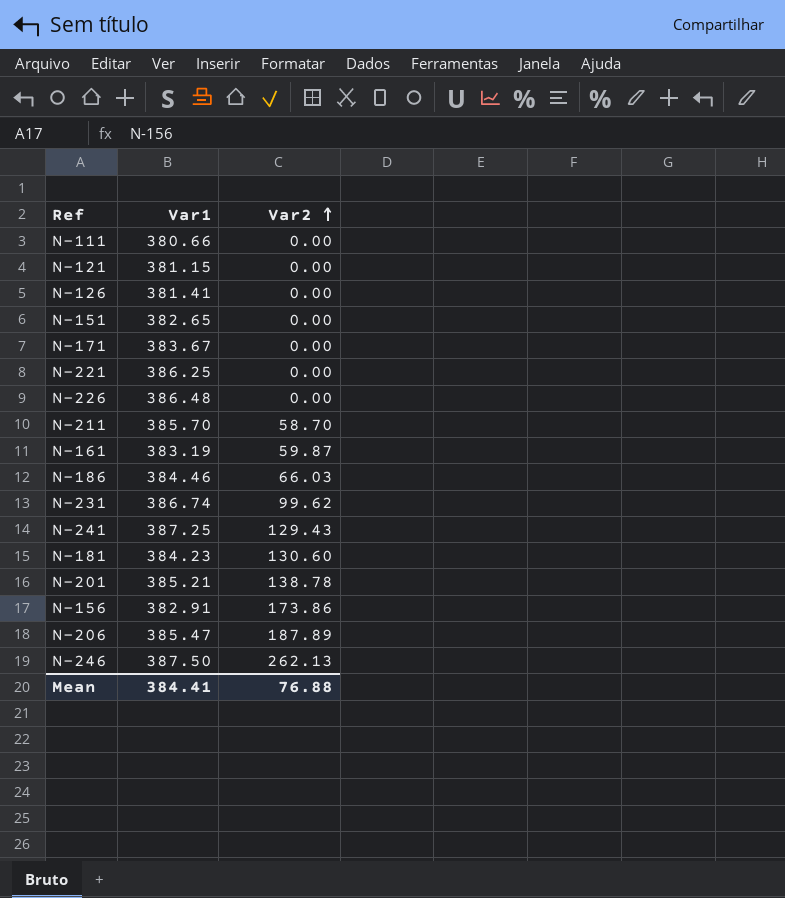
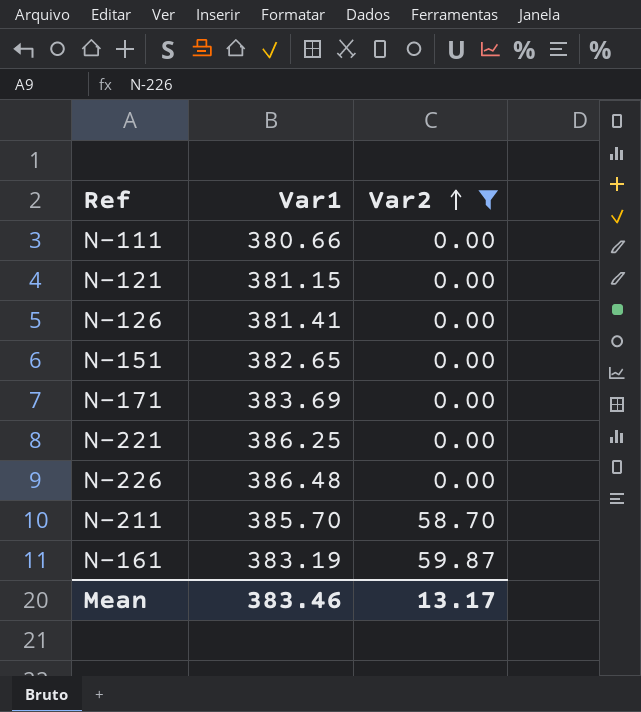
filter: none -> Var2 <= 59.87
N-171 | Var1: 383.67 -> 383.69
Mean | Var1: 384.41 -> 383.46
Mean | Var2: 76.88 -> 13.17

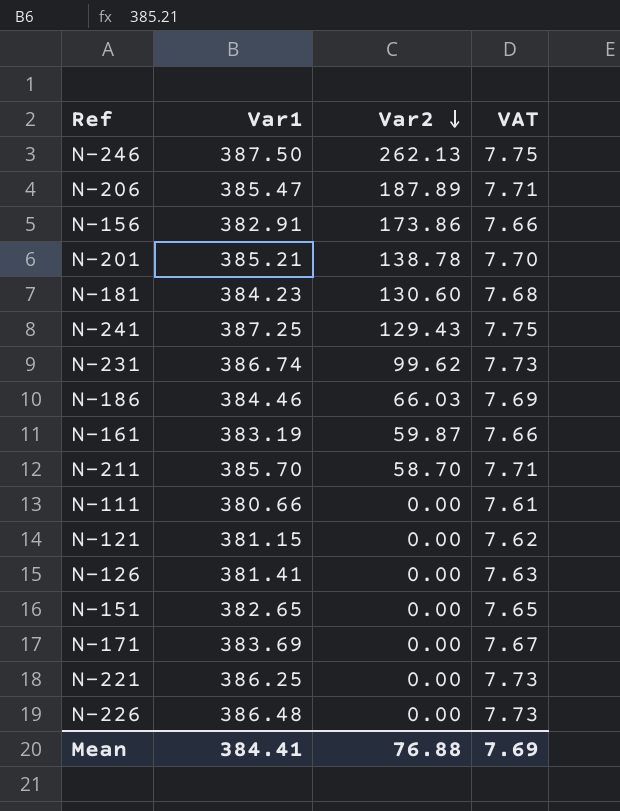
filter: Var2 <= 59.87 -> none
row order: Var2 ascending -> Var2 descending
column VAT | formula: none -> [Var1] * 0.02
Mean | Var1: 383.46 -> 384.41
Mean | Var2: 13.17 -> 76.88

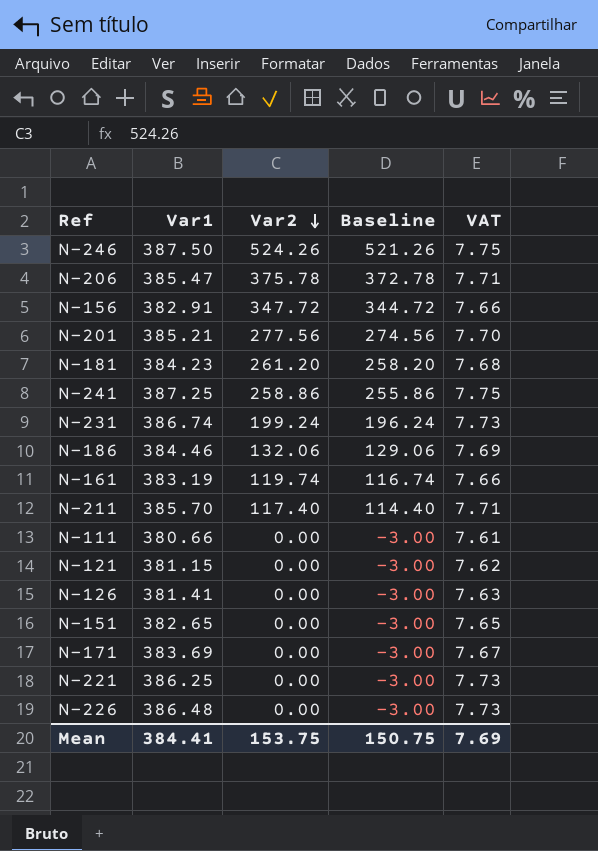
column Baseline | formula: none -> [Var2] - 3
N-246 | Var2: 262.13 -> 524.26
N-206 | Var2: 187.89 -> 375.78
N-156 | Var2: 173.86 -> 347.72
N-201 | Var2: 138.78 -> 277.56
N-181 | Var2: 130.60 -> 261.20
N-241 | Var2: 129.43 -> 258.86
N-231 | Var2: 99.62 -> 199.24
N-186 | Var2: 66.03 -> 132.06
N-161 | Var2: 59.87 -> 119.74
N-211 | Var2: 58.70 -> 117.40
Mean | Var2: 76.88 -> 153.75

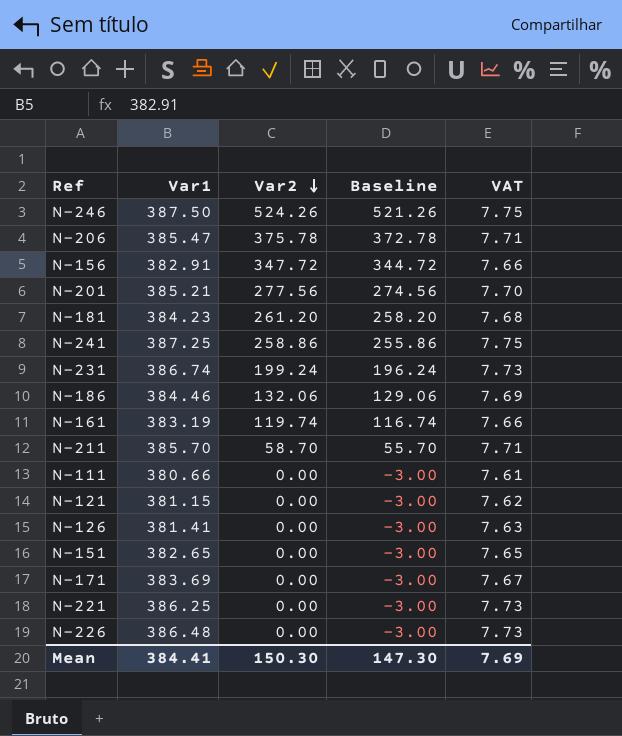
N-211 | Var2: 117.40 -> 58.70
N-211 | Baseline: 114.40 -> 55.70
Mean | Var2: 153.75 -> 150.30
Mean | Baseline: 150.75 -> 147.30

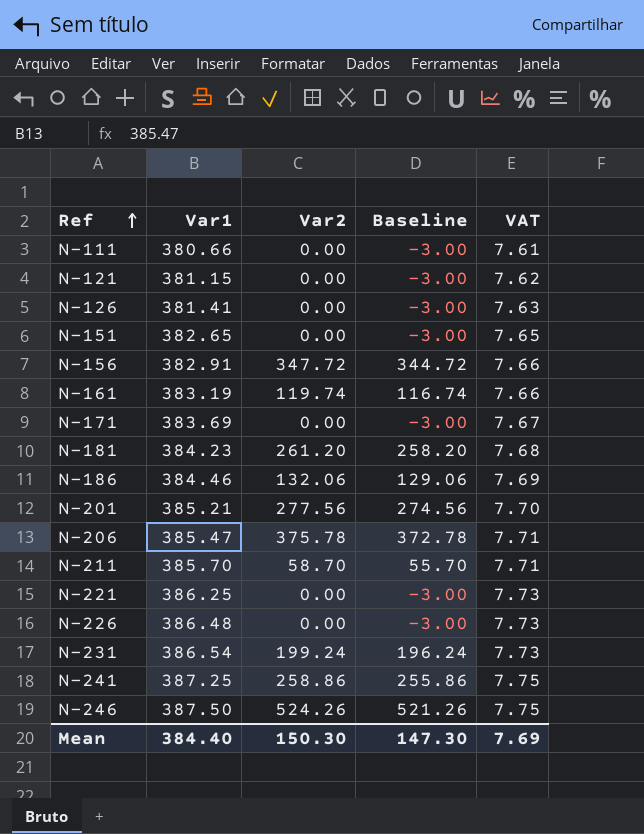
row order: Var2 descending -> Ref ascending
N-231 | Var1: 386.74 -> 386.54
Mean | Var1: 384.41 -> 384.40

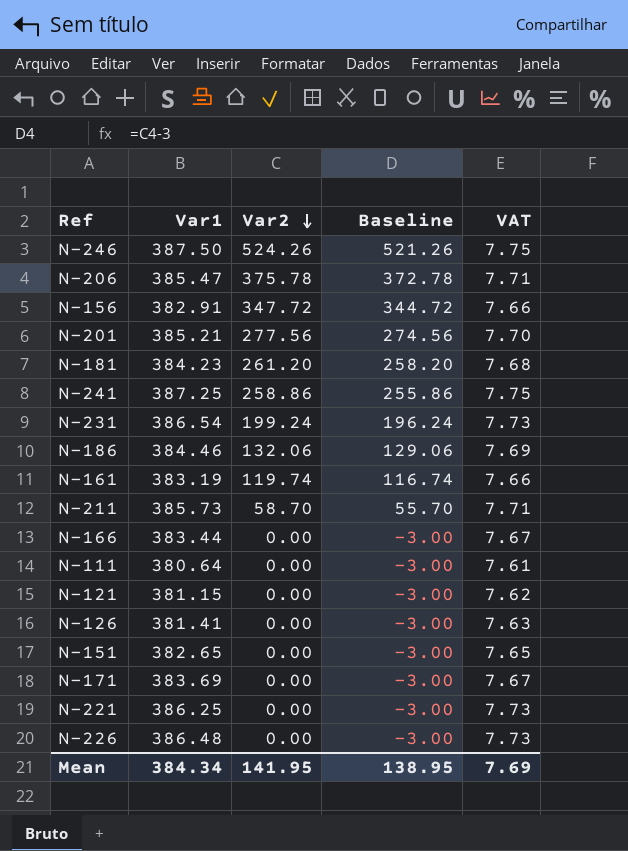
row order: Ref ascending -> Var2 descending
N-211 | Var1: 385.70 -> 385.73
row N-166: none -> 383.44 | 0.00 | -3.00 | 7.67
N-111 | Var1: 380.66 -> 380.64
Mean | Var1: 384.40 -> 384.34
Mean | Var2: 150.30 -> 141.95
Mean | Baseline: 147.30 -> 138.95

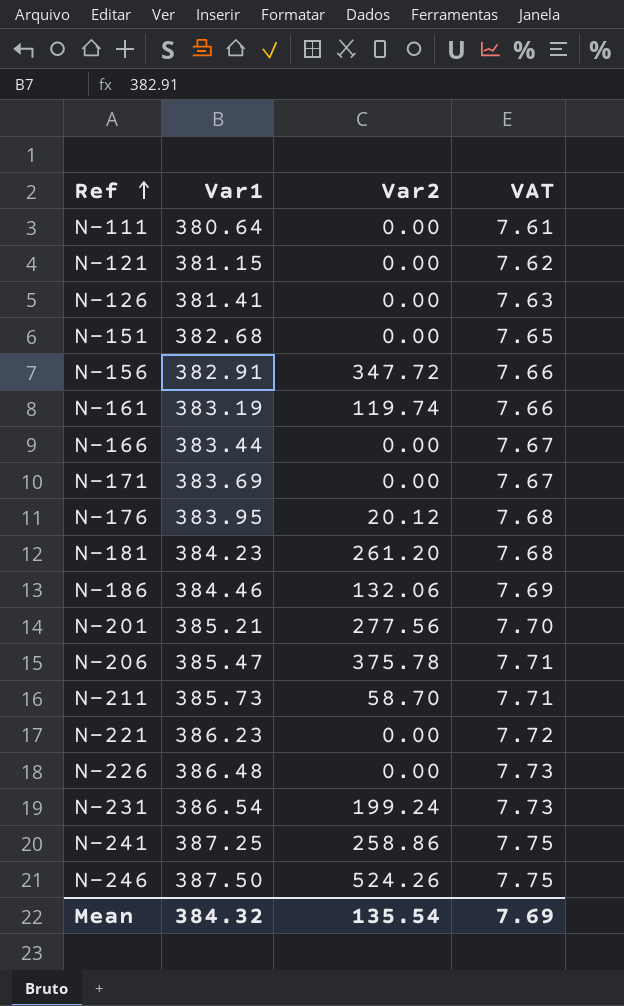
row order: Var2 descending -> Ref ascending
column Baseline | formula: [Var2] - 3 -> none
N-151 | Var1: 382.65 -> 382.68
row N-176: none -> 383.95 | 20.12 | 7.68
N-221 | Var1: 386.25 -> 386.23
N-221 | VAT: 7.73 -> 7.72
Mean | Var1: 384.34 -> 384.32
Mean | Var2: 141.95 -> 135.54

